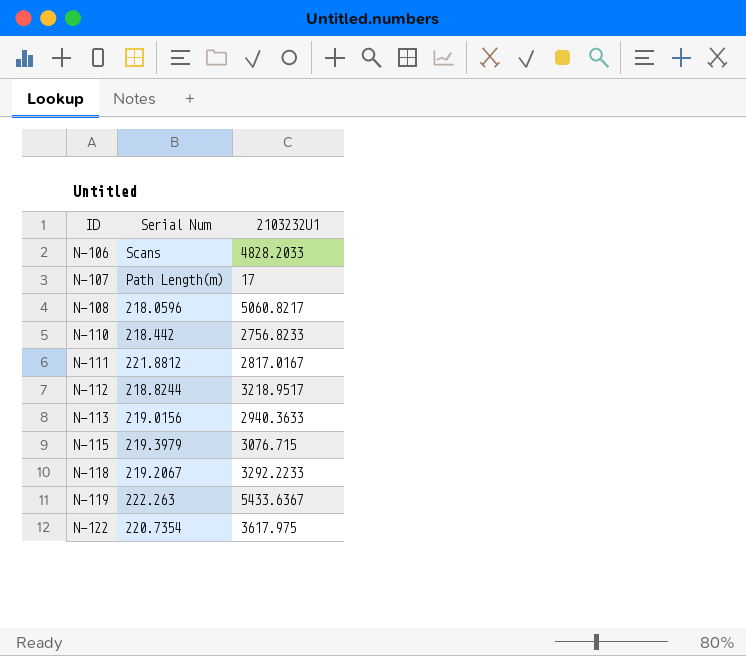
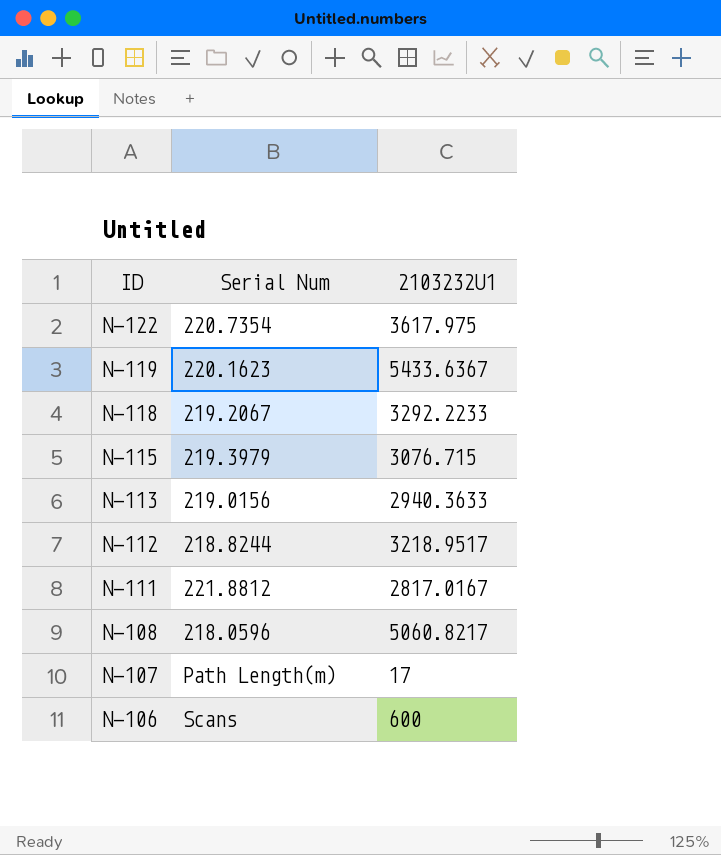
row order: ID ascending -> ID descending
row N-110: 218.442 | 2756.8233 -> none
N-119 | Serial Num: 222.263 -> 220.1623
N-106 | 2103232U1: 4828.2033 -> 600

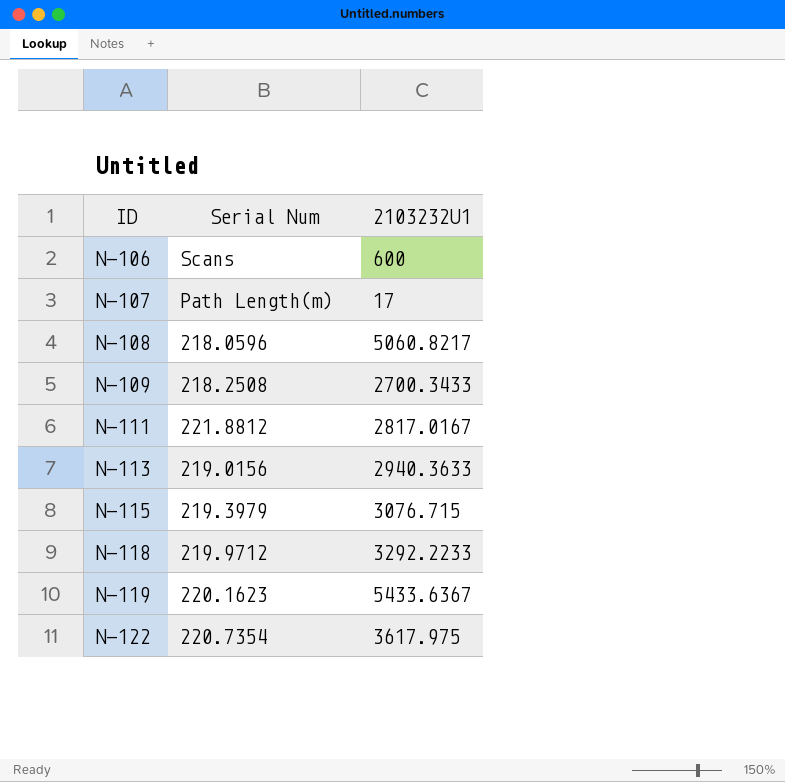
row order: ID descending -> ID ascending
row N-112: 218.8244 | 3218.9517 -> none
row N-109: none -> 218.2508 | 2700.3433
N-118 | Serial Num: 219.2067 -> 219.9712

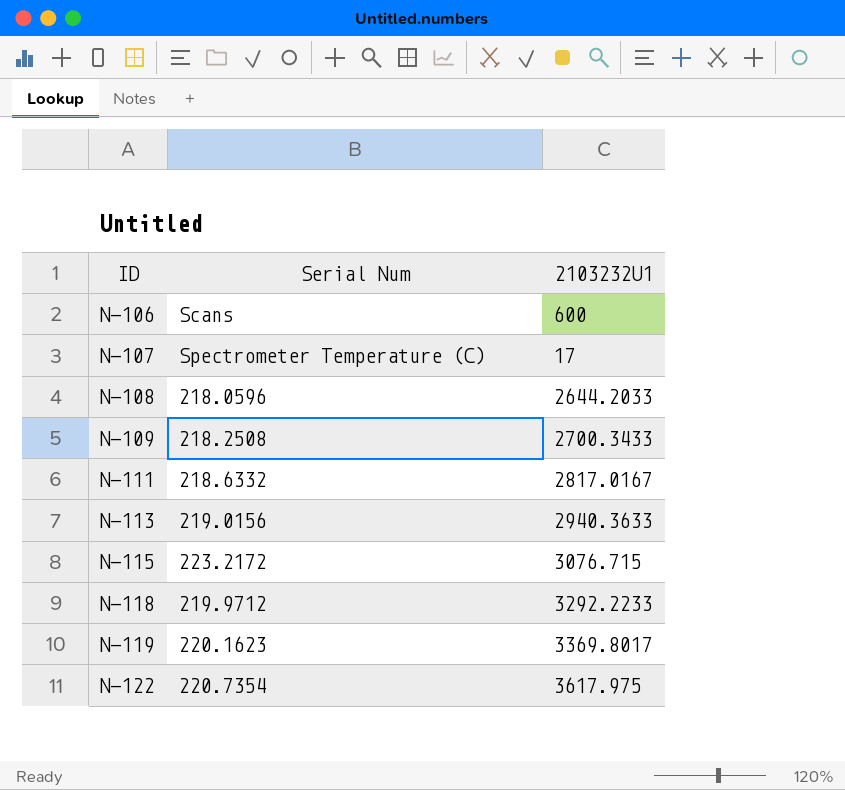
N-107 | Serial Num: Path Length(m) -> Spectrometer Temperature (C)
N-108 | 2103232U1: 5060.8217 -> 2644.2033
N-111 | Serial Num: 221.8812 -> 218.6332
N-115 | Serial Num: 219.3979 -> 223.2172
N-119 | 2103232U1: 5433.6367 -> 3369.8017

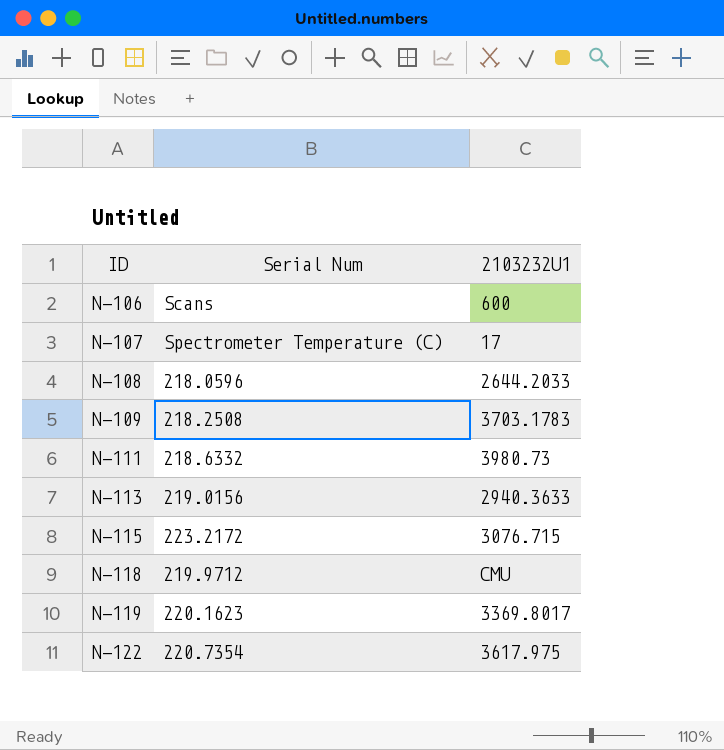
N-109 | 2103232U1: 2700.3433 -> 3703.1783
N-111 | 2103232U1: 2817.0167 -> 3980.73
N-118 | 2103232U1: 3292.2233 -> CMU

